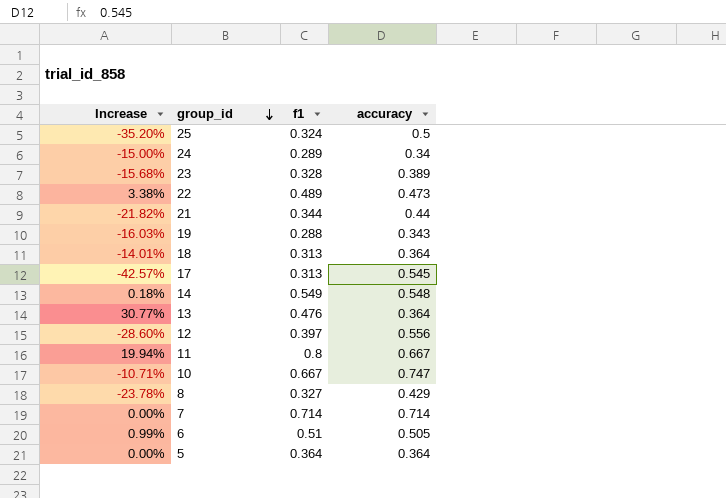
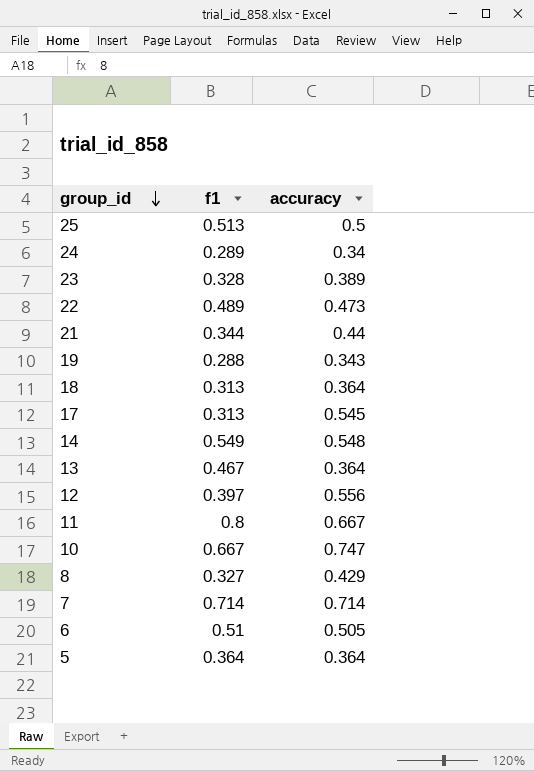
column Increase | formula: ([f1] - [accuracy]) / [accuracy] -> none
25 | f1: 0.324 -> 0.513
13 | f1: 0.476 -> 0.467

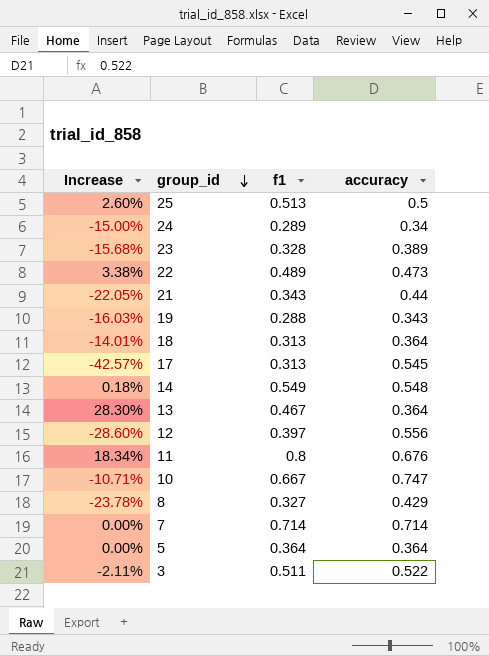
column Increase | formula: none -> ([f1] - [accuracy]) / [accuracy]
row 6: 0.51 | 0.505 -> none
21 | f1: 0.344 -> 0.343
11 | accuracy: 0.667 -> 0.676
row 3: none -> -2.11% | 0.511 | 0.522

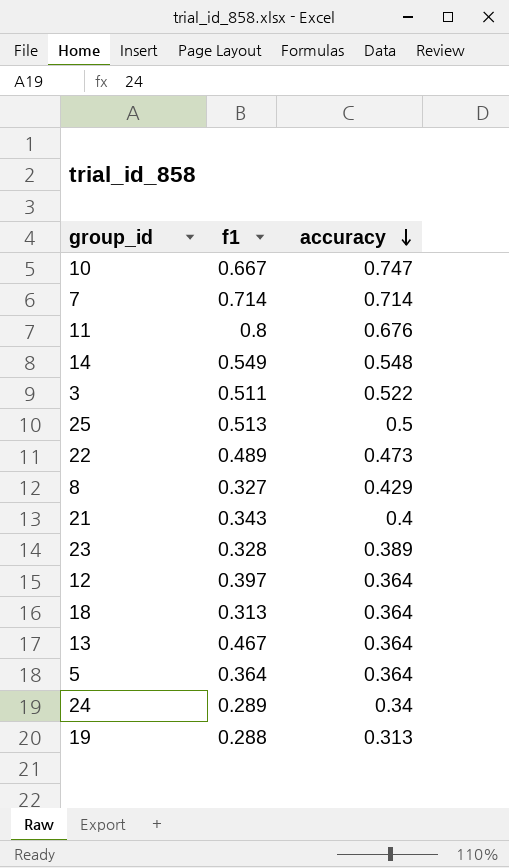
row order: group_id descending -> accuracy descending
column Increase | formula: ([f1] - [accuracy]) / [accuracy] -> none
row 17: -42.57% | 0.313 | 0.545 -> none
21 | accuracy: 0.44 -> 0.4
12 | accuracy: 0.556 -> 0.364
19 | accuracy: 0.343 -> 0.313

